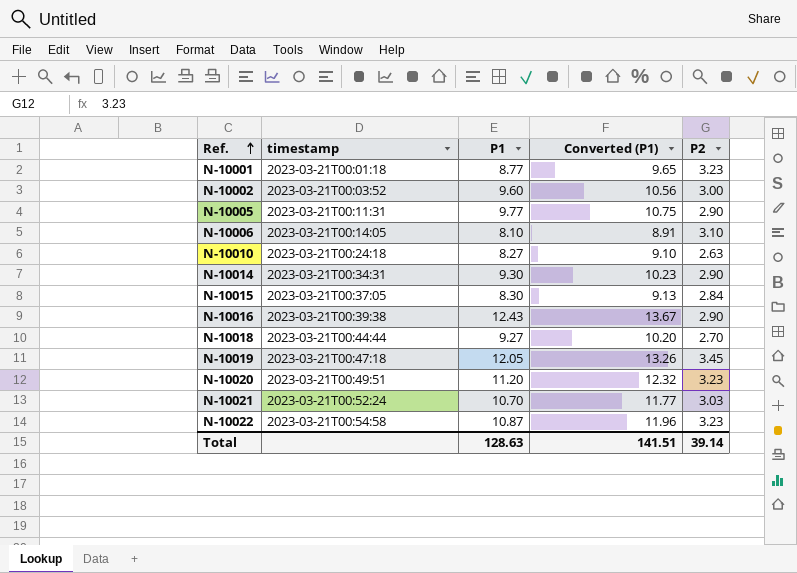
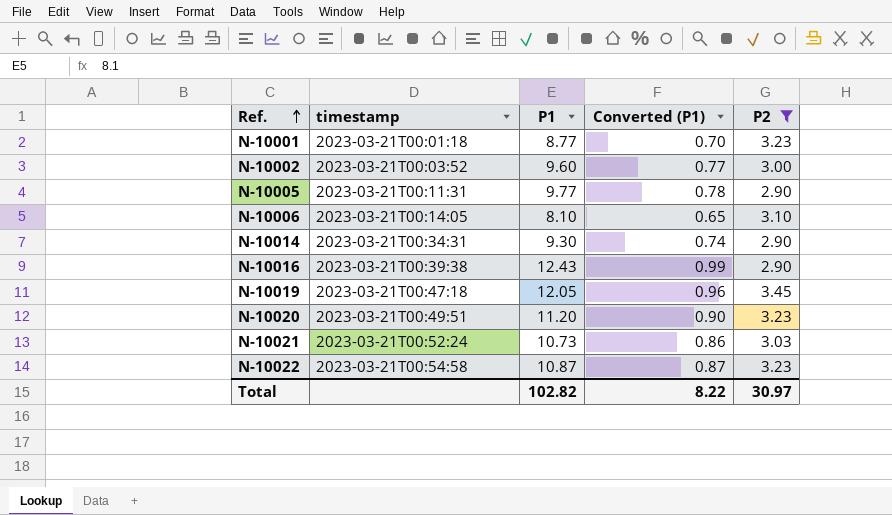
filter: none -> P2 >= 2.90
column Converted (P1) | formula: [P1] * 1.1 -> [P1] * 0.08
N-10021 | P1: 10.70 -> 10.73
Total | P1: 128.63 -> 102.82
Total | Converted (P1): 141.51 -> 8.22
Total | P2: 39.14 -> 30.97

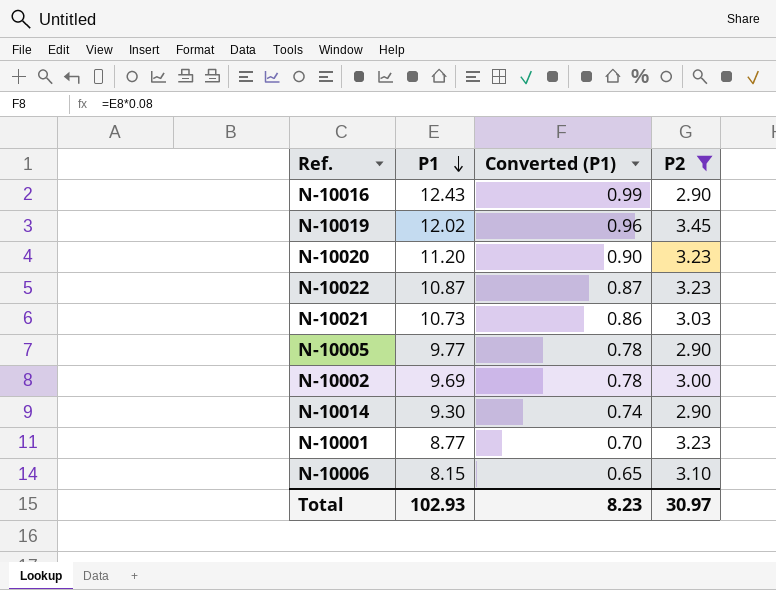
row order: Ref. ascending -> P1 descending
column timestamp | position: 2 -> none
N-10019 | P1: 12.05 -> 12.02
N-10002 | P1: 9.60 -> 9.69
N-10002 | Converted (P1): 0.77 -> 0.78
N-10006 | P1: 8.10 -> 8.15
Total | P1: 102.82 -> 102.93
Total | Converted (P1): 8.22 -> 8.23

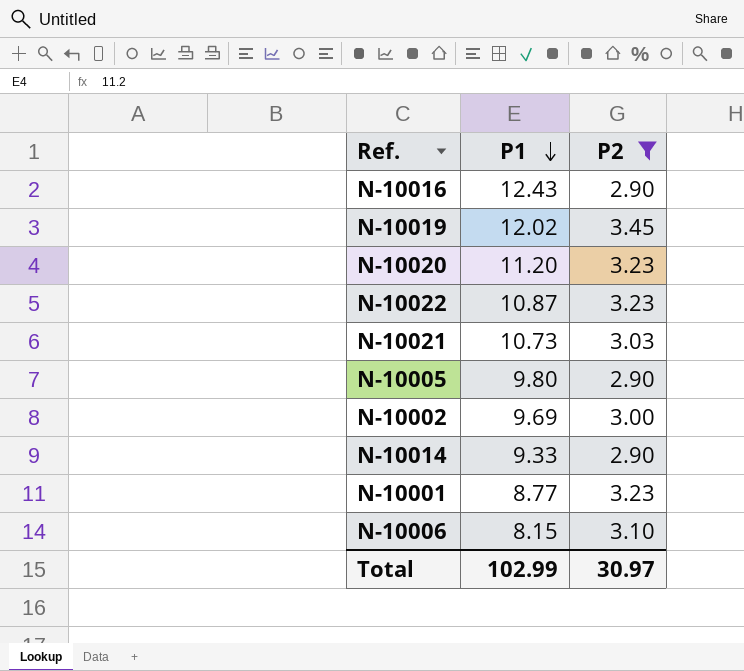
column Converted (P1) | formula: [P1] * 0.08 -> none
N-10005 | P1: 9.77 -> 9.80
N-10014 | P1: 9.30 -> 9.33
Total | P1: 102.93 -> 102.99

